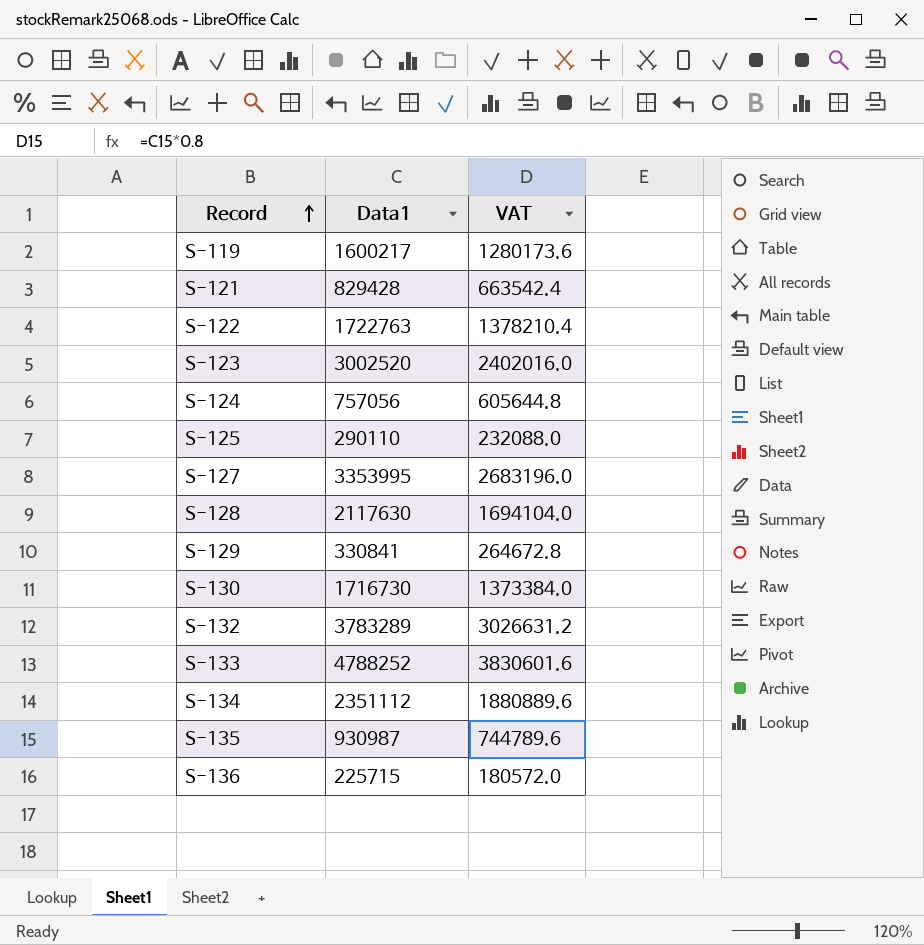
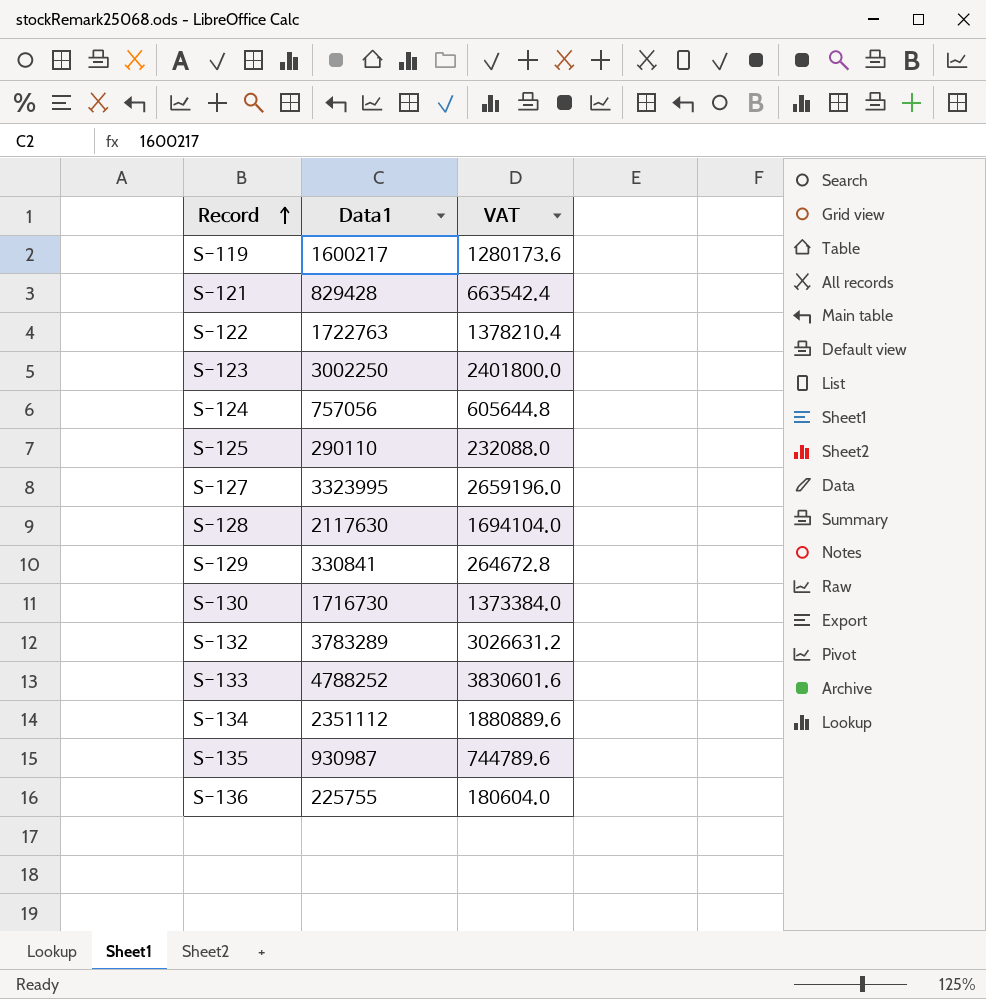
S-123 | Data1: 3002520 -> 3002250
S-123 | VAT: 2402016.0 -> 2401800.0
S-127 | Data1: 3353995 -> 3323995
S-127 | VAT: 2683196.0 -> 2659196.0
S-136 | Data1: 225715 -> 225755
S-136 | VAT: 180572.0 -> 180604.0

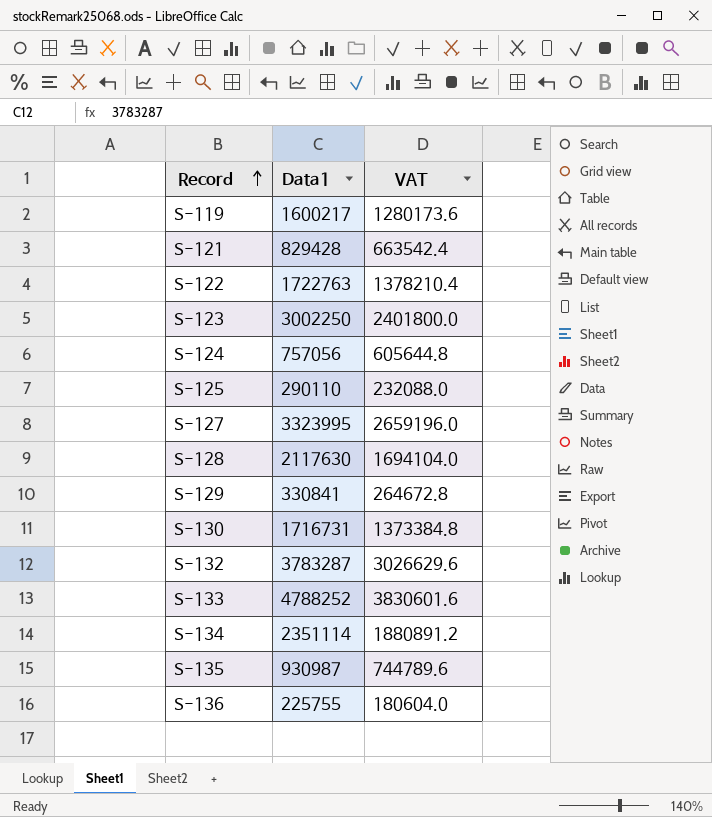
S-130 | Data1: 1716730 -> 1716731
S-130 | VAT: 1373384.0 -> 1373384.8
S-132 | Data1: 3783289 -> 3783287
S-132 | VAT: 3026631.2 -> 3026629.6
S-134 | Data1: 2351112 -> 2351114
S-134 | VAT: 1880889.6 -> 1880891.2

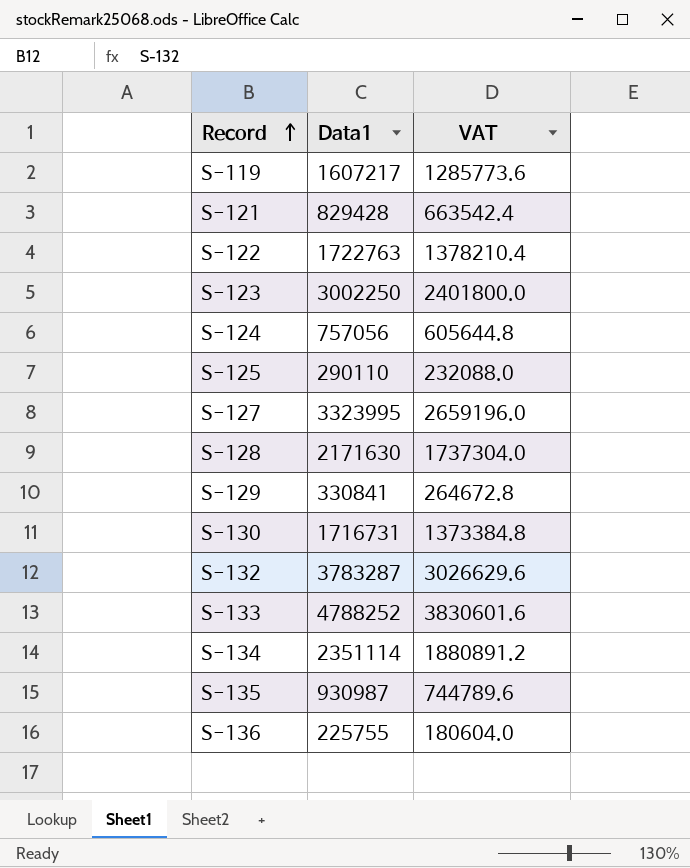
S-119 | Data1: 1600217 -> 1607217
S-119 | VAT: 1280173.6 -> 1285773.6
S-128 | Data1: 2117630 -> 2171630
S-128 | VAT: 1694104.0 -> 1737304.0

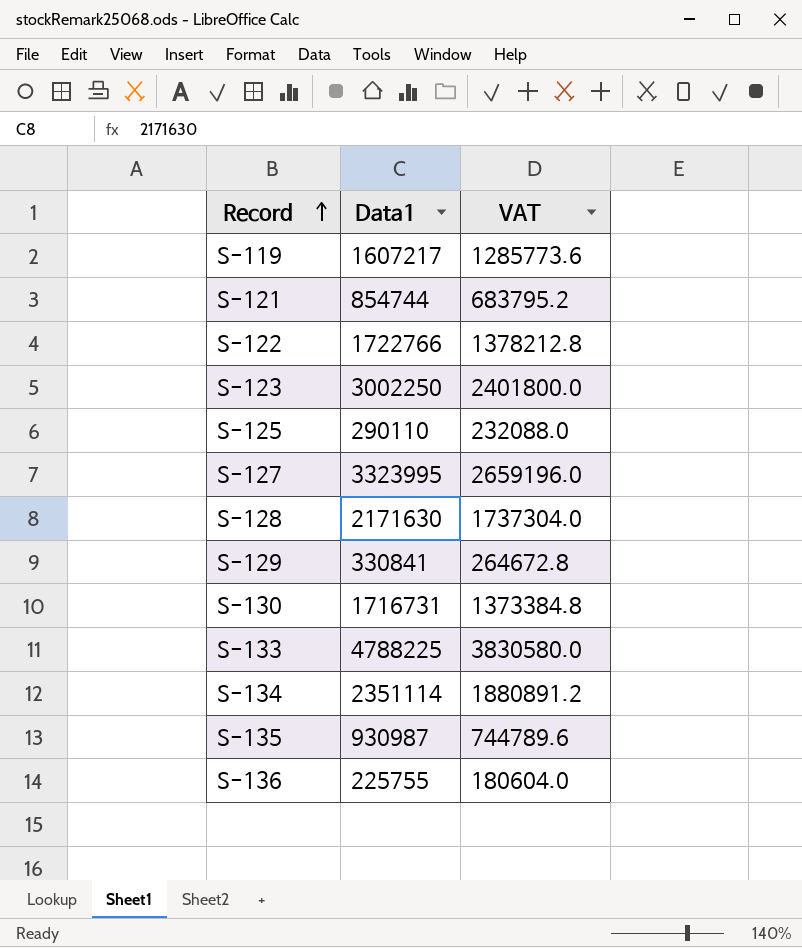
row S-124: 757056 | 605644.8 -> none
row S-132: 3783287 | 3026629.6 -> none
S-121 | Data1: 829428 -> 854744
S-121 | VAT: 663542.4 -> 683795.2
S-122 | Data1: 1722763 -> 1722766
S-122 | VAT: 1378210.4 -> 1378212.8
S-133 | Data1: 4788252 -> 4788225
S-133 | VAT: 3830601.6 -> 3830580.0

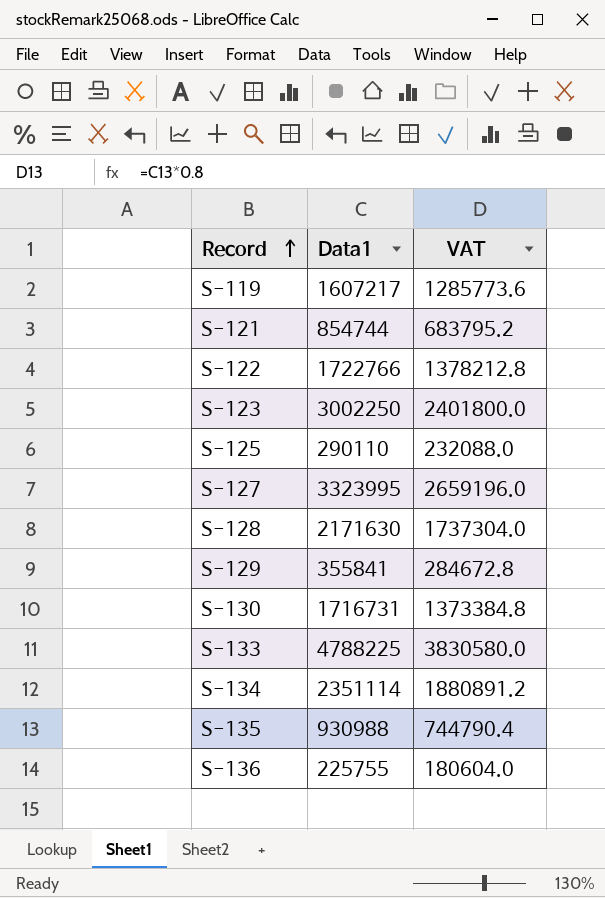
S-129 | Data1: 330841 -> 355841
S-129 | VAT: 264672.8 -> 284672.8
S-135 | Data1: 930987 -> 930988
S-135 | VAT: 744789.6 -> 744790.4

